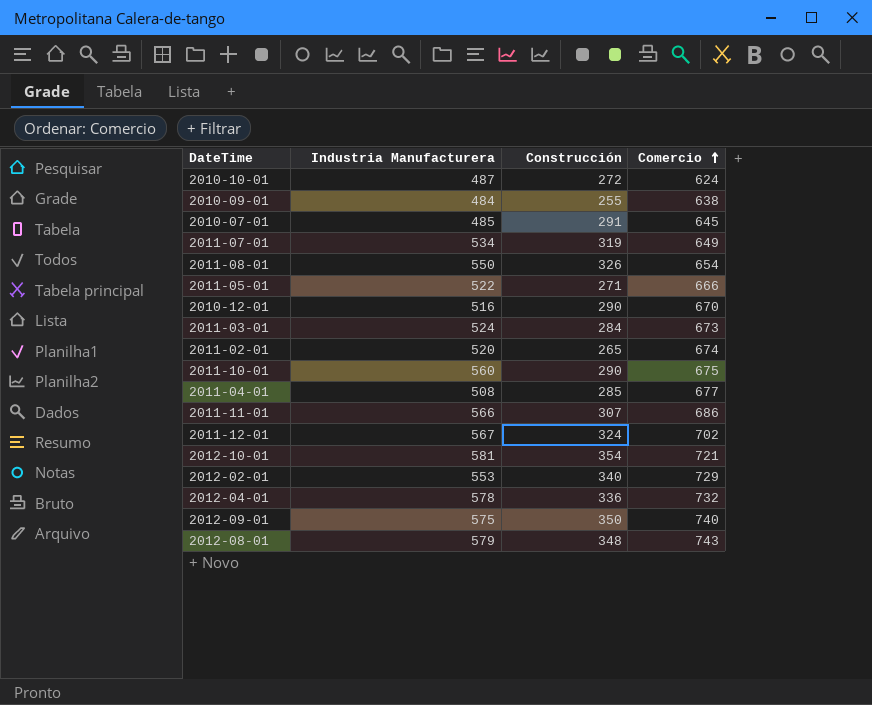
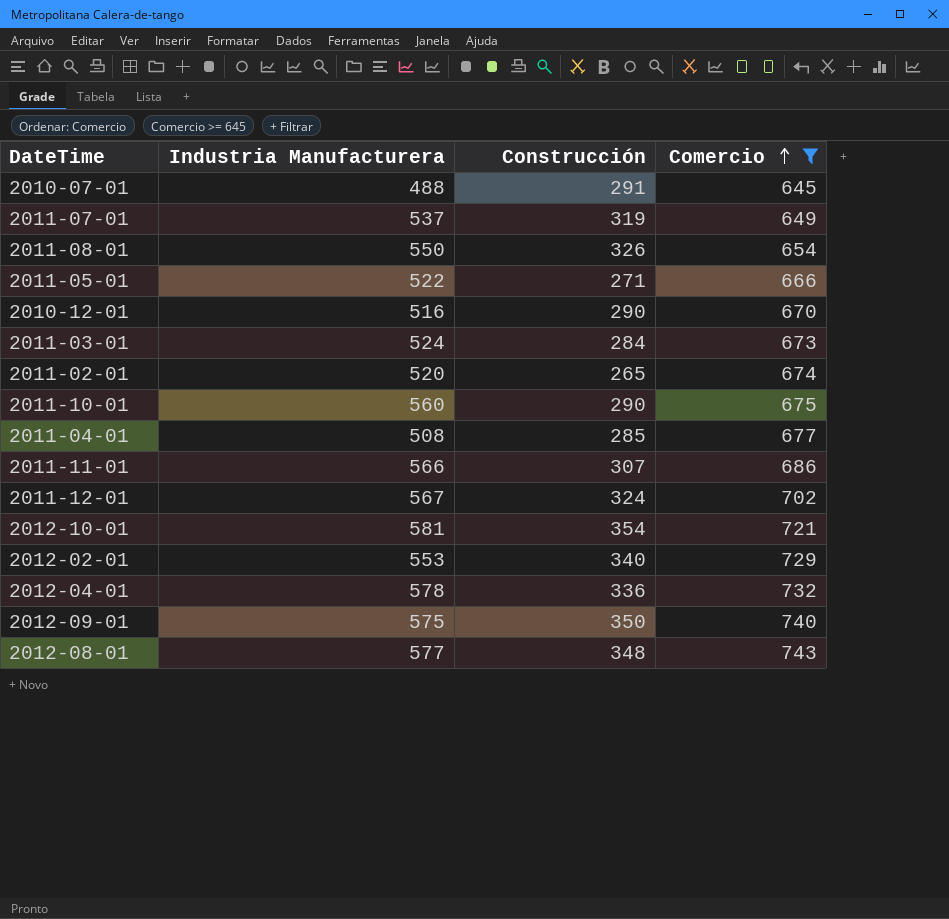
filter: none -> Comercio >= 645
2010-07-01 | Industria Manufacturera: 485 -> 488
2011-07-01 | Industria Manufacturera: 534 -> 537
2012-08-01 | Industria Manufacturera: 579 -> 577

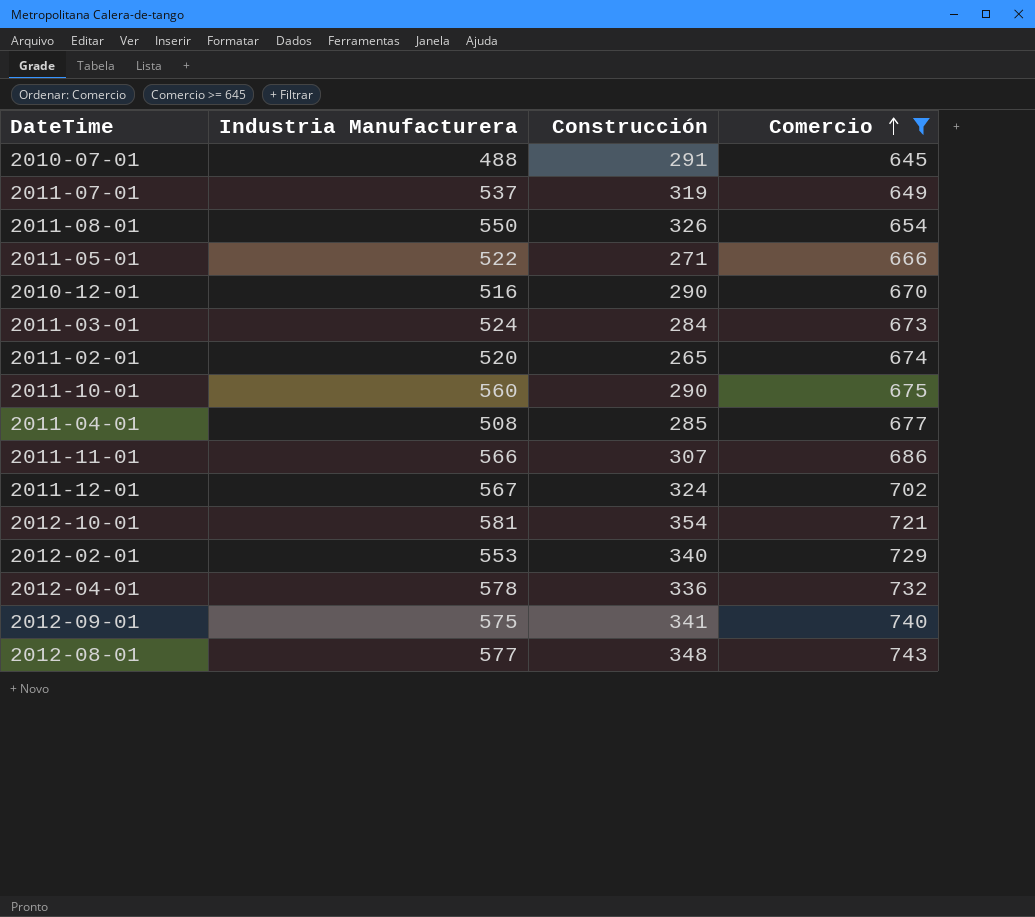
2012-09-01 | Construcción: 350 -> 341

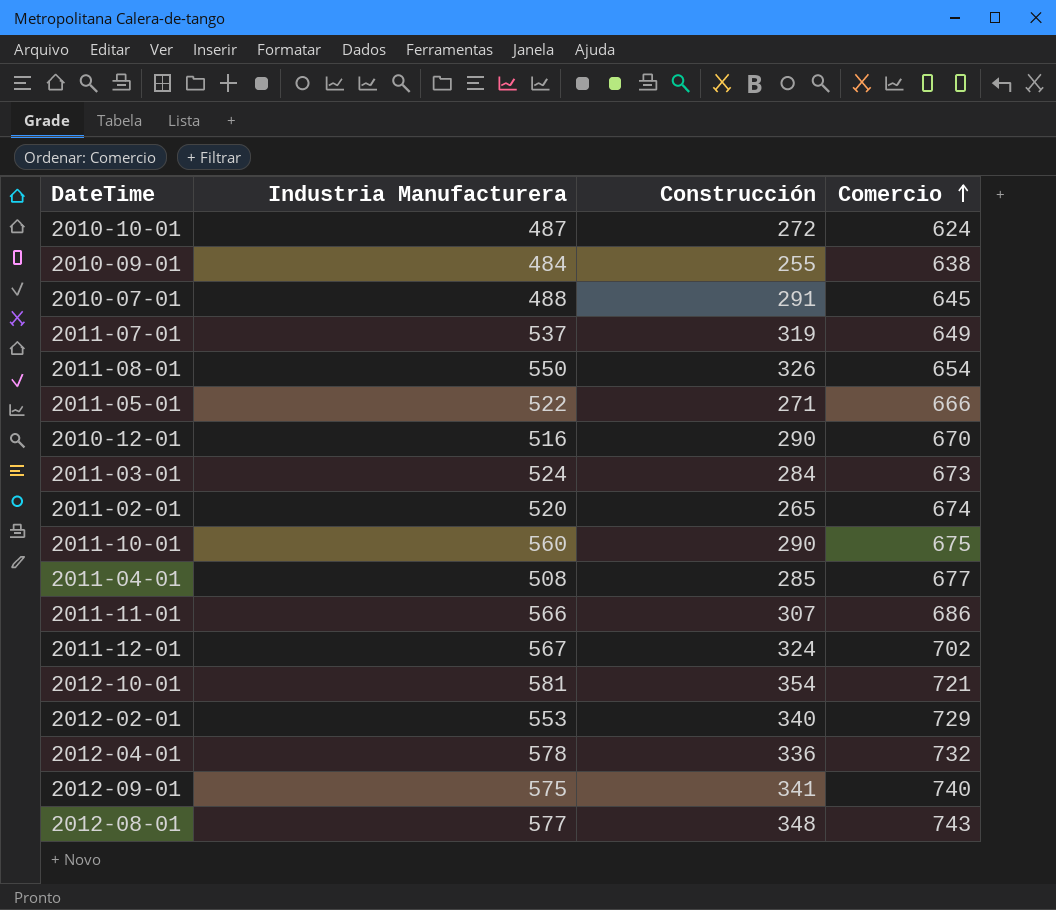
filter: Comercio >= 645 -> none

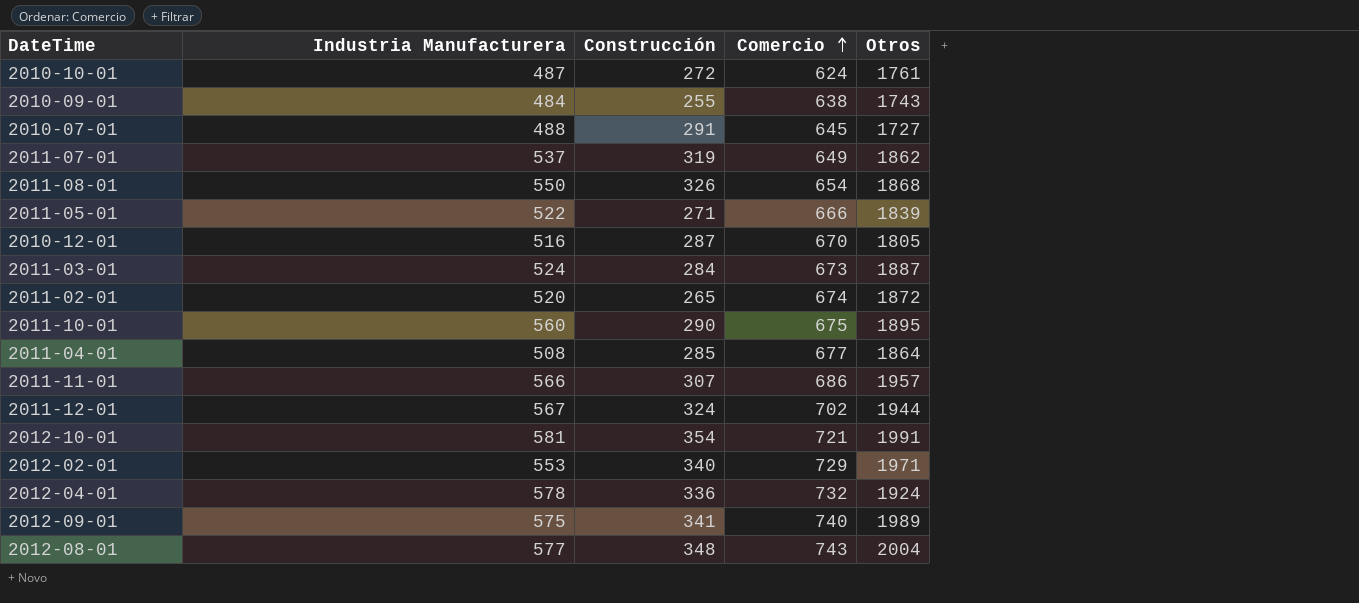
column Otros | position: none -> 5
2010-12-01 | Construcción: 290 -> 287

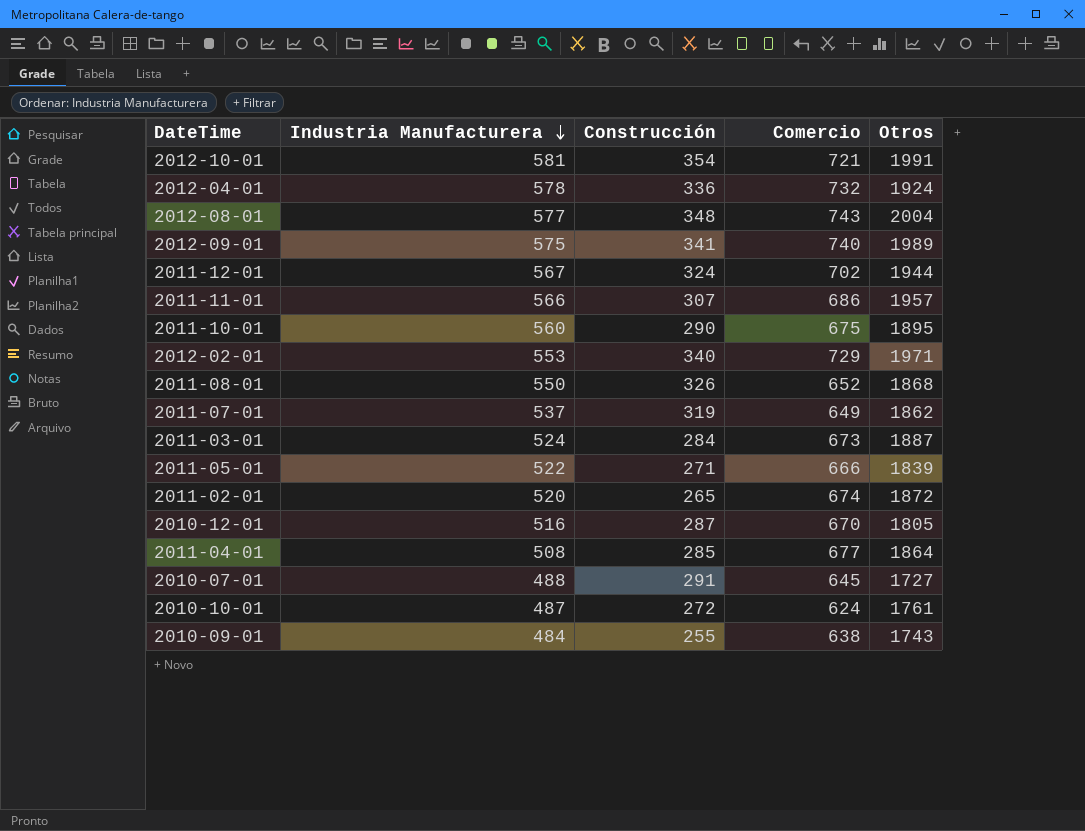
row order: Comercio ascending -> Industria Manufacturera descending
2011-08-01 | Comercio: 654 -> 652

